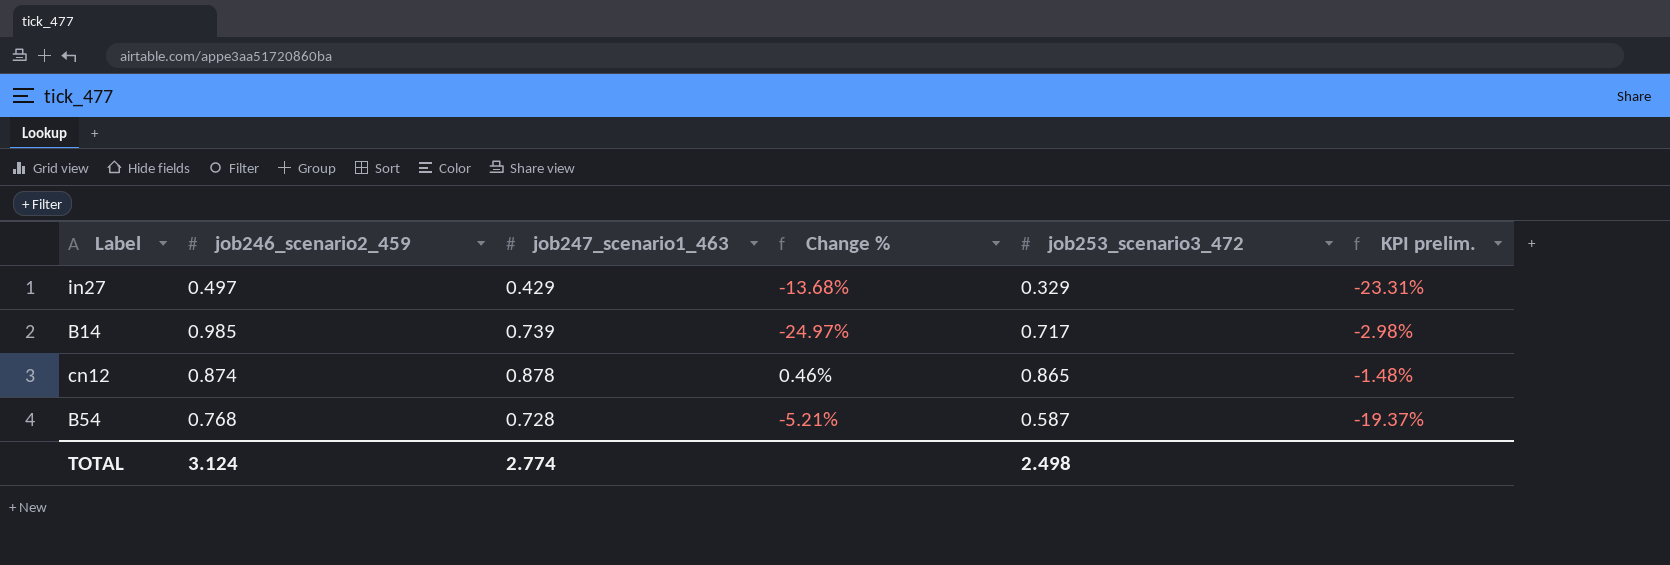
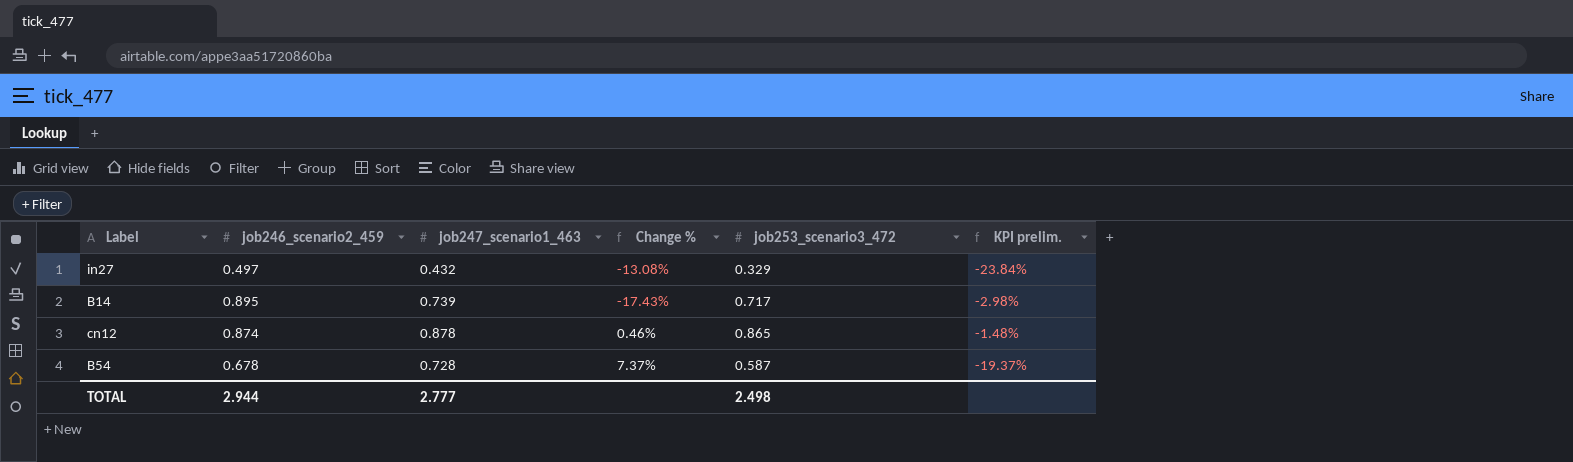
in27 | job247_scenario1_463: 0.429 -> 0.432
in27 | Change %: -13.68% -> -13.08%
in27 | KPI prelim.: -23.31% -> -23.84%
B14 | job246_scenario2_459: 0.985 -> 0.895
B14 | Change %: -24.97% -> -17.43%
B54 | job246_scenario2_459: 0.768 -> 0.678
B54 | Change %: -5.21% -> 7.37%
TOTAL | job246_scenario2_459: 3.124 -> 2.944
TOTAL | job247_scenario1_463: 2.774 -> 2.777

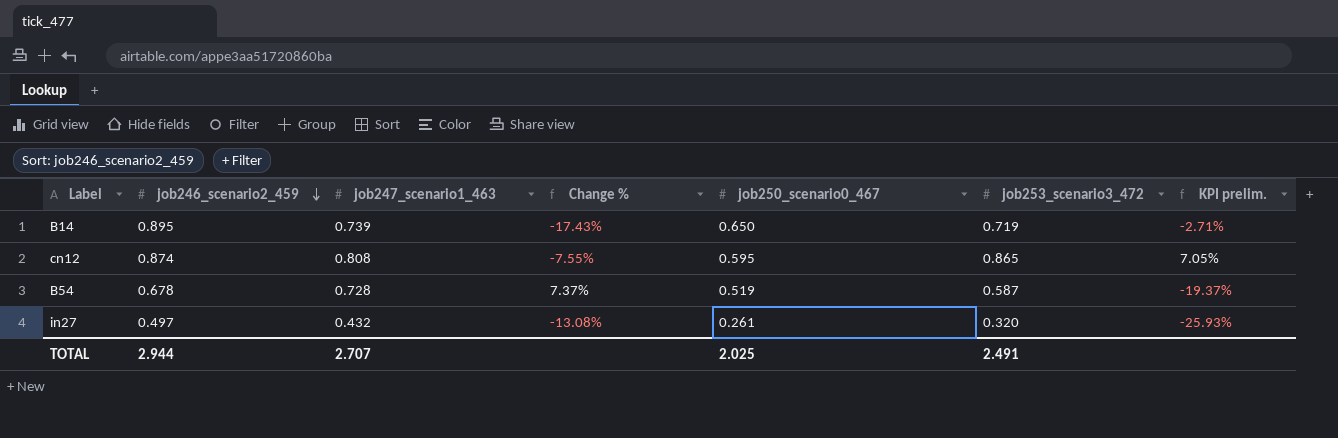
row order: none -> job246_scenario2_459 descending
column job250_scenario0_467 | position: none -> 5
B14 | job253_scenario3_472: 0.717 -> 0.719
B14 | KPI prelim.: -2.98% -> -2.71%
cn12 | job247_scenario1_463: 0.878 -> 0.808
cn12 | Change %: 0.46% -> -7.55%
cn12 | KPI prelim.: -1.48% -> 7.05%
in27 | job253_scenario3_472: 0.329 -> 0.320
in27 | KPI prelim.: -23.84% -> -25.93%
TOTAL | job247_scenario1_463: 2.777 -> 2.707
TOTAL | job253_scenario3_472: 2.498 -> 2.491

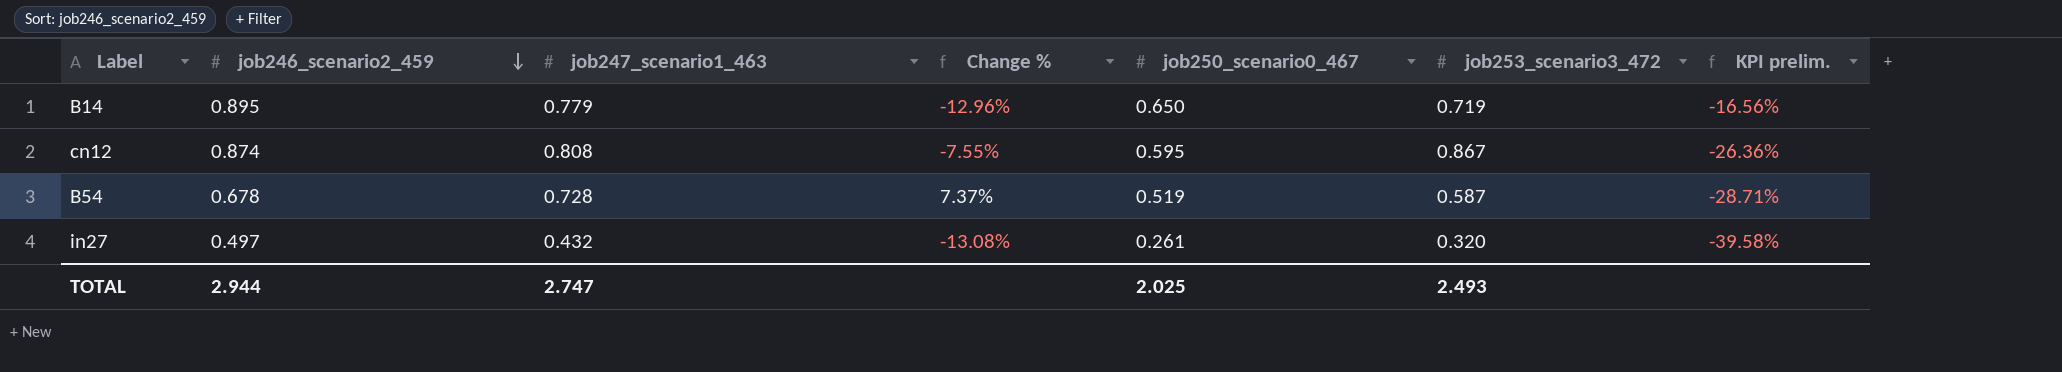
column KPI prelim. | formula: ([job253_scenario3_472] - [job247_scenario1_463]) / [job247_scenario1_463] -> ([job250_scenario0_467] - [job247_scenario1_463]) / [job247_scenario1_463]
B14 | job247_scenario1_463: 0.739 -> 0.779
B14 | Change %: -17.43% -> -12.96%
cn12 | job253_scenario3_472: 0.865 -> 0.867
TOTAL | job247_scenario1_463: 2.707 -> 2.747
TOTAL | job253_scenario3_472: 2.491 -> 2.493

